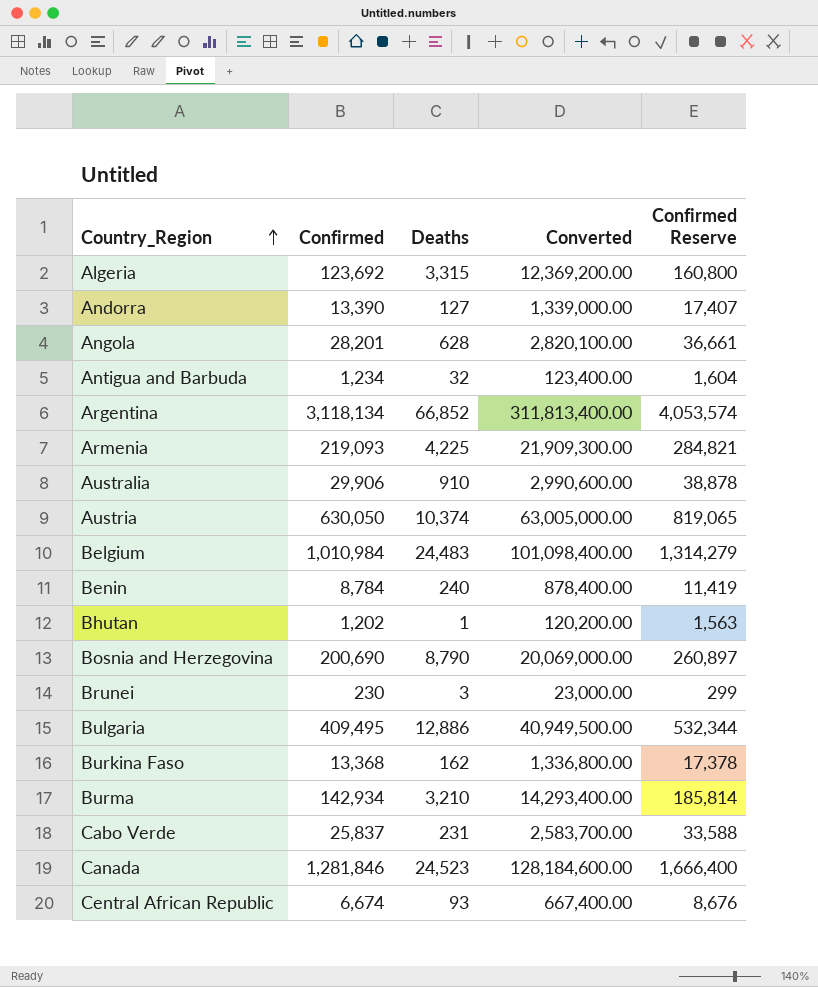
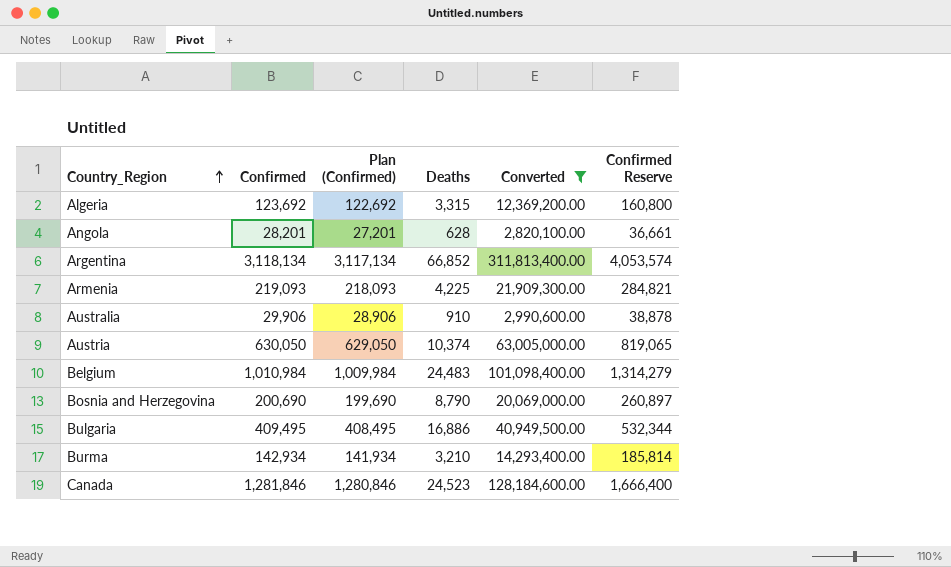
filter: none -> Converted >= 2,820,100.00
column Plan (Confirmed) | formula: none -> [Confirmed] - 1000
Bulgaria | Deaths: 12,886 -> 16,886

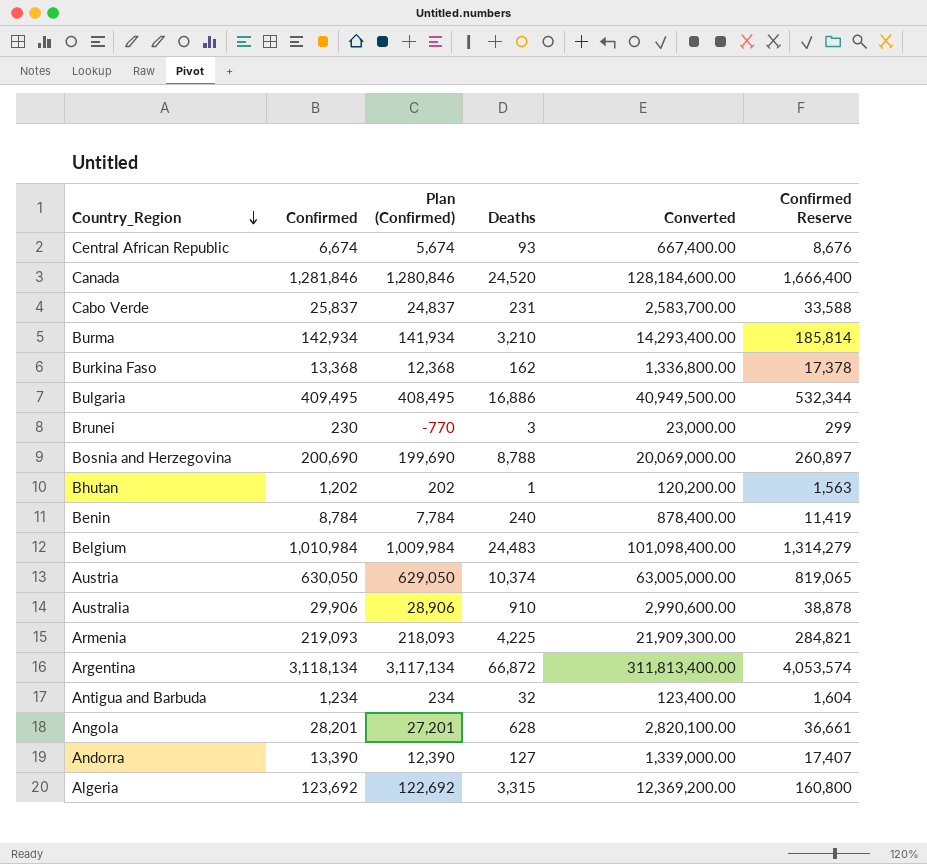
filter: Converted >= 2,820,100.00 -> none
row order: Country_Region ascending -> Country_Region descending
Canada | Deaths: 24,523 -> 24,520
Bosnia and Herzegovina | Deaths: 8,790 -> 8,788
Argentina | Deaths: 66,852 -> 66,872

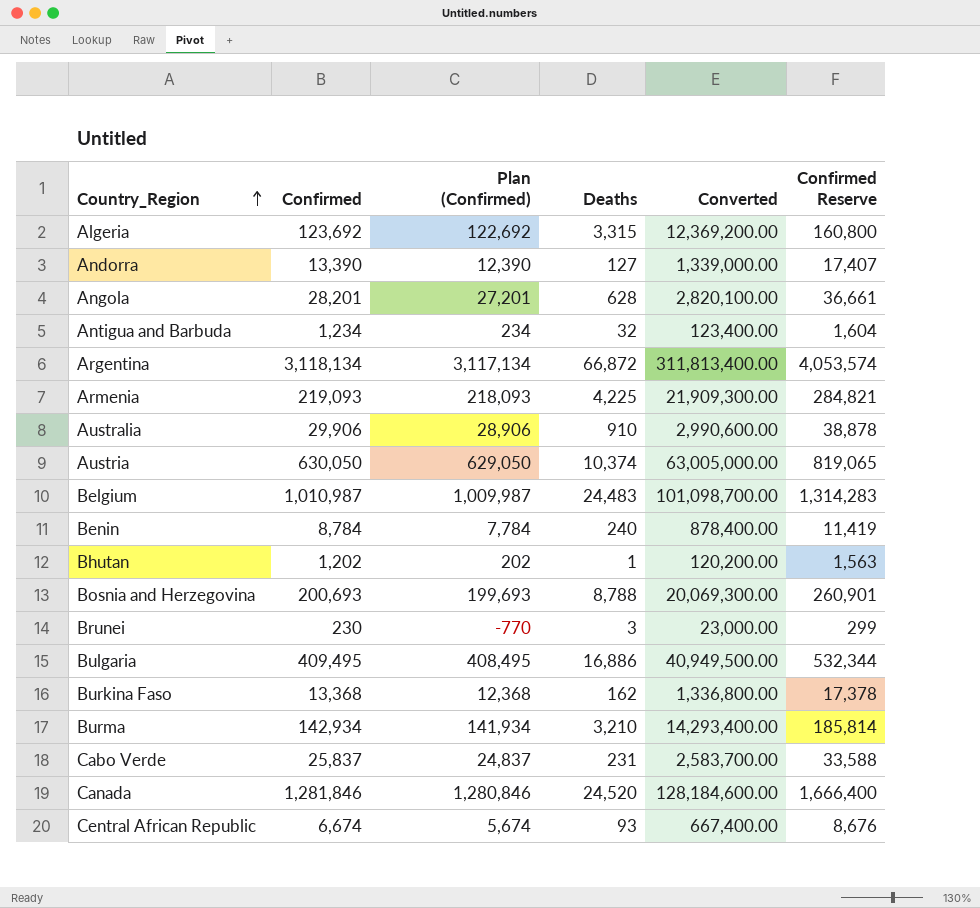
row order: Country_Region descending -> Country_Region ascending
Belgium | Confirmed: 1,010,984 -> 1,010,987
Belgium | Plan (Confirmed): 1,009,984 -> 1,009,987
Belgium | Converted: 101,098,400.00 -> 101,098,700.00
Belgium | Confirmed Reserve: 1,314,279 -> 1,314,283
Bosnia and Herzegovina | Confirmed: 200,690 -> 200,693
Bosnia and Herzegovina | Plan (Confirmed): 199,690 -> 199,693
Bosnia and Herzegovina | Converted: 20,069,000.00 -> 20,069,300.00
Bosnia and Herzegovina | Confirmed Reserve: 260,897 -> 260,901

